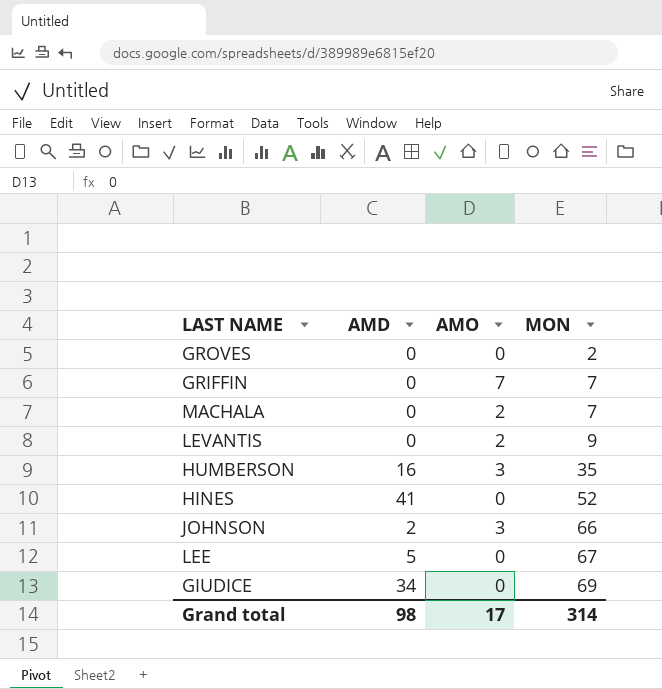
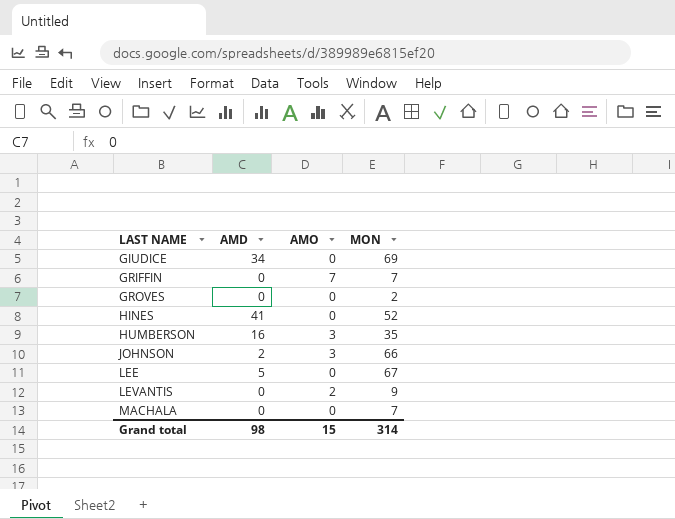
row order: MON ascending -> LAST NAME ascending
MACHALA | AMO: 2 -> 0
Grand total | AMO: 17 -> 15

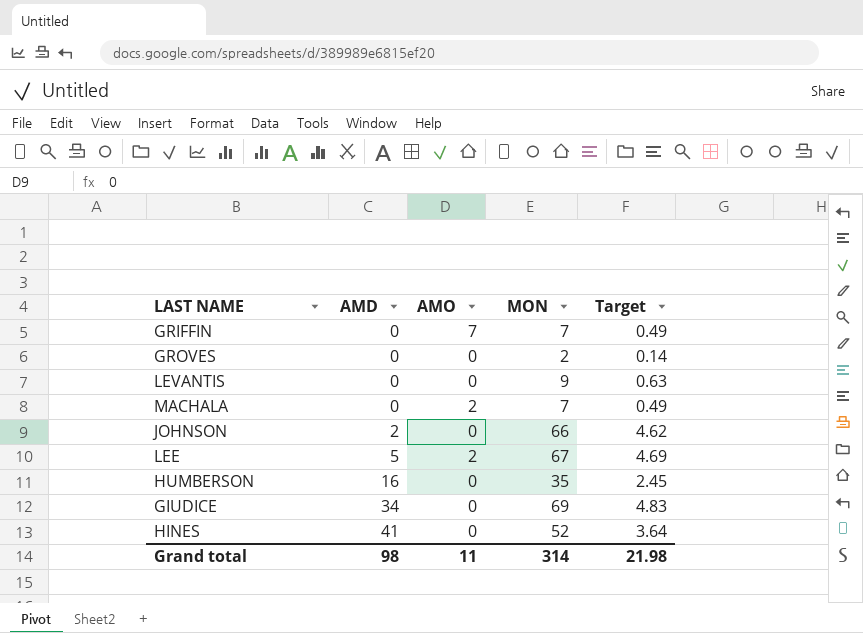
row order: LAST NAME ascending -> AMD ascending
column Target | formula: none -> [MON] * 0.07
LEVANTIS | AMO: 2 -> 0
MACHALA | AMO: 0 -> 2
JOHNSON | AMO: 3 -> 0
LEE | AMO: 0 -> 2
HUMBERSON | AMO: 3 -> 0
Grand total | AMO: 15 -> 11

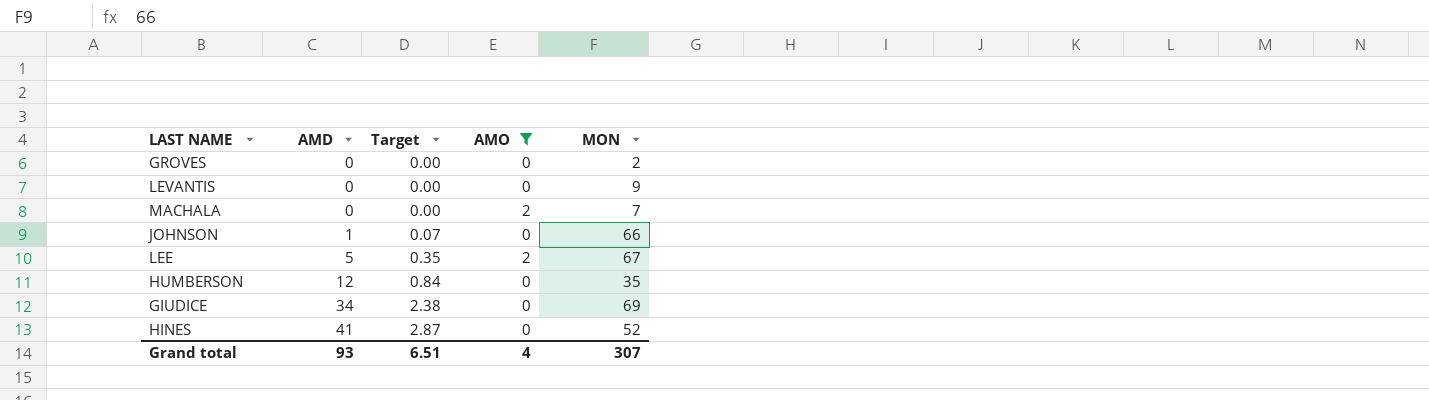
filter: none -> AMO != 7
column Target | formula: [MON] * 0.07 -> [AMD] * 0.07
column Target | position: 5 -> 3
JOHNSON | AMD: 2 -> 1
HUMBERSON | AMD: 16 -> 12
Grand total | AMD: 98 -> 93
Grand total | Target: 21.98 -> 6.51
Grand total | AMO: 11 -> 4
Grand total | MON: 314 -> 307

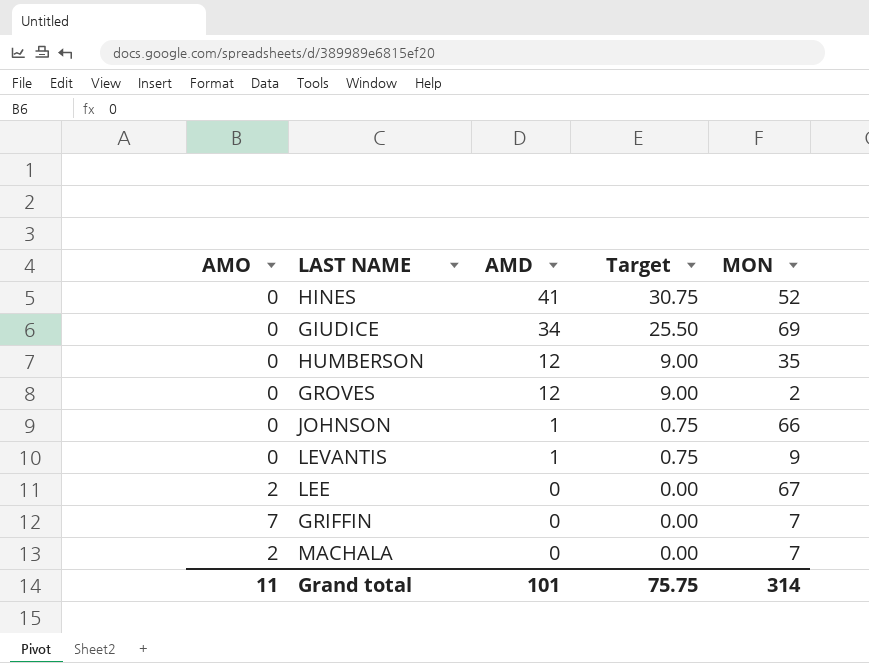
filter: AMO != 7 -> none
row order: AMD ascending -> AMD descending
column AMO | position: 4 -> 1
column Target | formula: [AMD] * 0.07 -> [AMD] * 0.75
GROVES | AMD: 0 -> 12
LEVANTIS | AMD: 0 -> 1
LEE | AMD: 5 -> 0
Grand total | AMO: 4 -> 11
Grand total | AMD: 93 -> 101
Grand total | Target: 6.51 -> 75.75
Grand total | MON: 307 -> 314

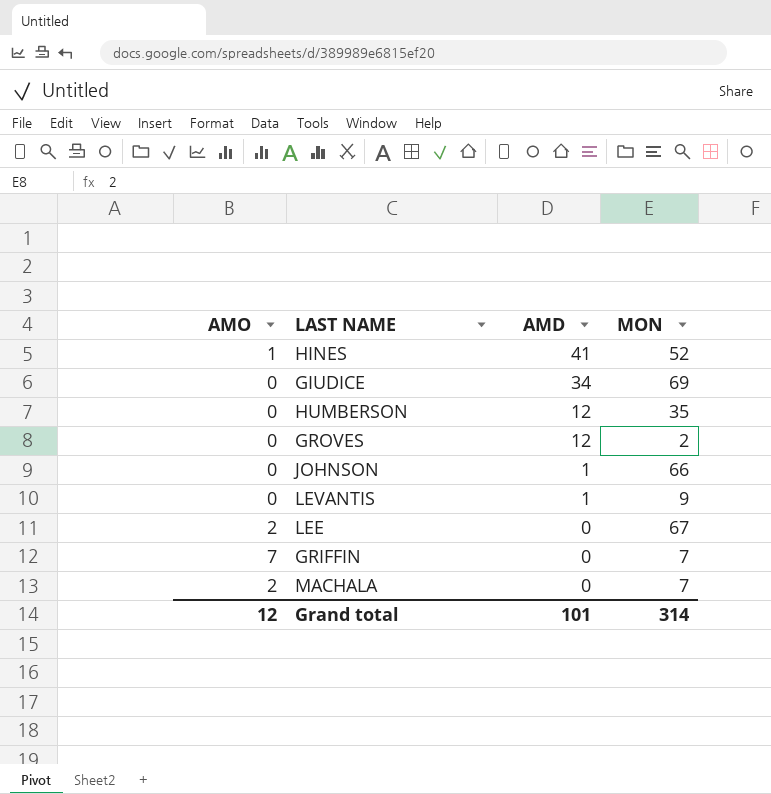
column Target | formula: [AMD] * 0.75 -> none
HINES | AMO: 0 -> 1
Grand total | AMO: 11 -> 12

